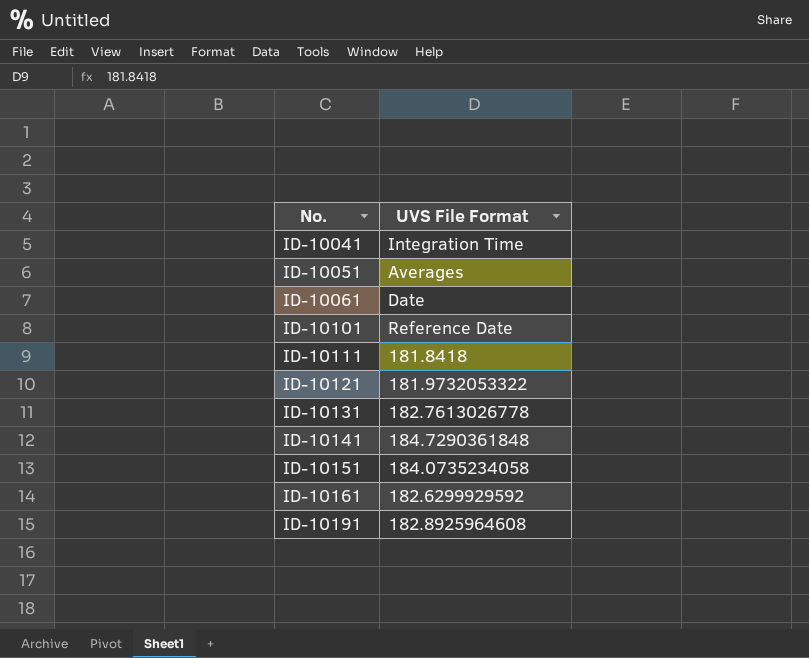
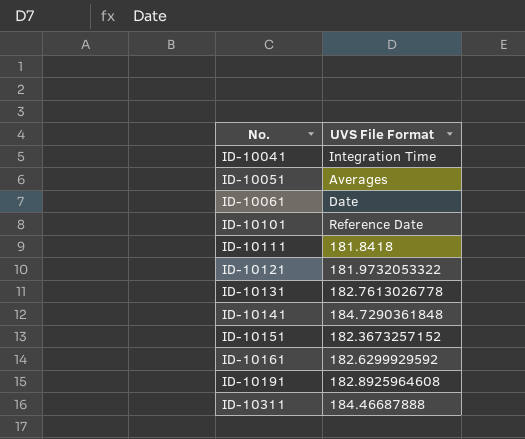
ID-10151 | UVS File Format: 184.0735234058 -> 182.3673257152
row ID-10311: none -> 184.46687888

